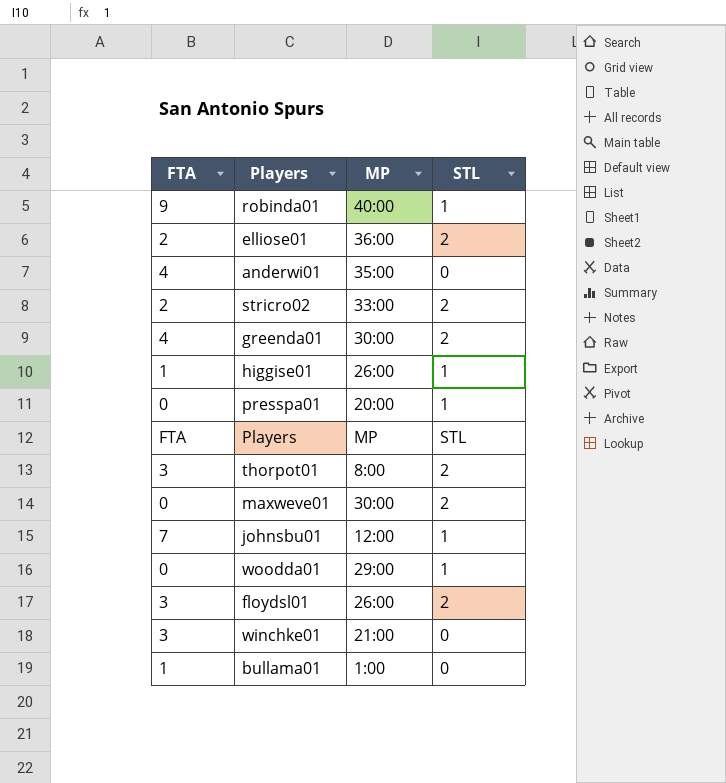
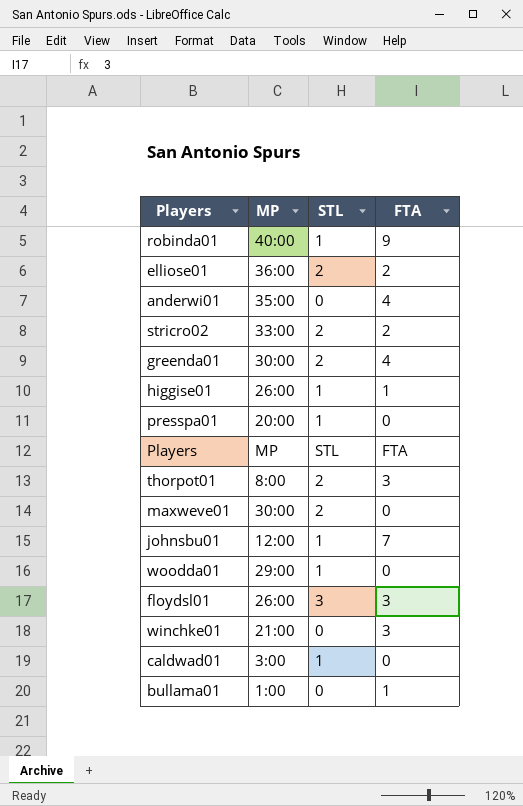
column FTA | position: 1 -> 4
floydsl01 | STL: 2 -> 3
row caldwad01: none -> 3:00 | 1 | 0

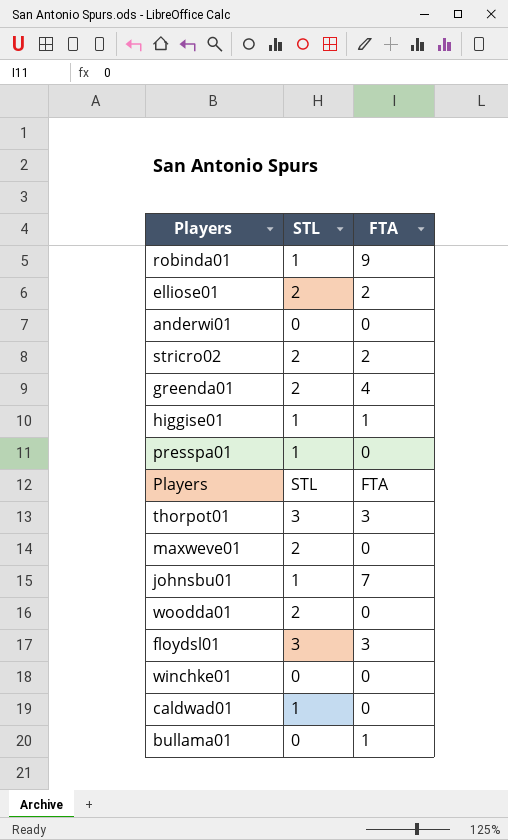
column MP | position: 2 -> none
anderwi01 | FTA: 4 -> 0
thorpot01 | STL: 2 -> 3
woodda01 | STL: 1 -> 2
winchke01 | FTA: 3 -> 0

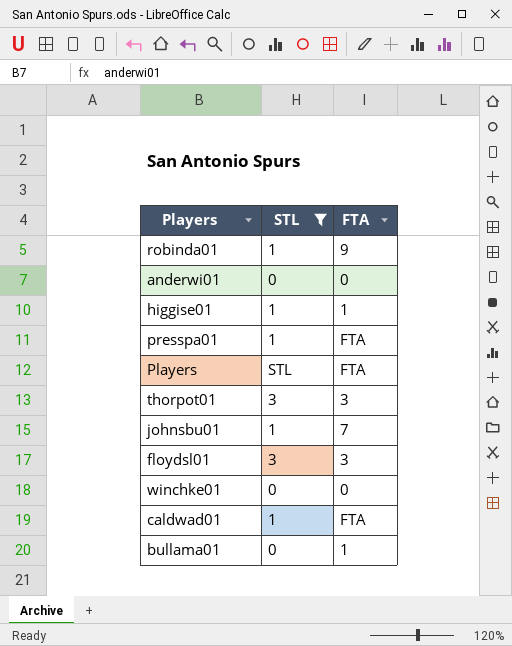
filter: none -> STL != 2
presspa01 | FTA: 0 -> FTA
caldwad01 | FTA: 0 -> FTA

